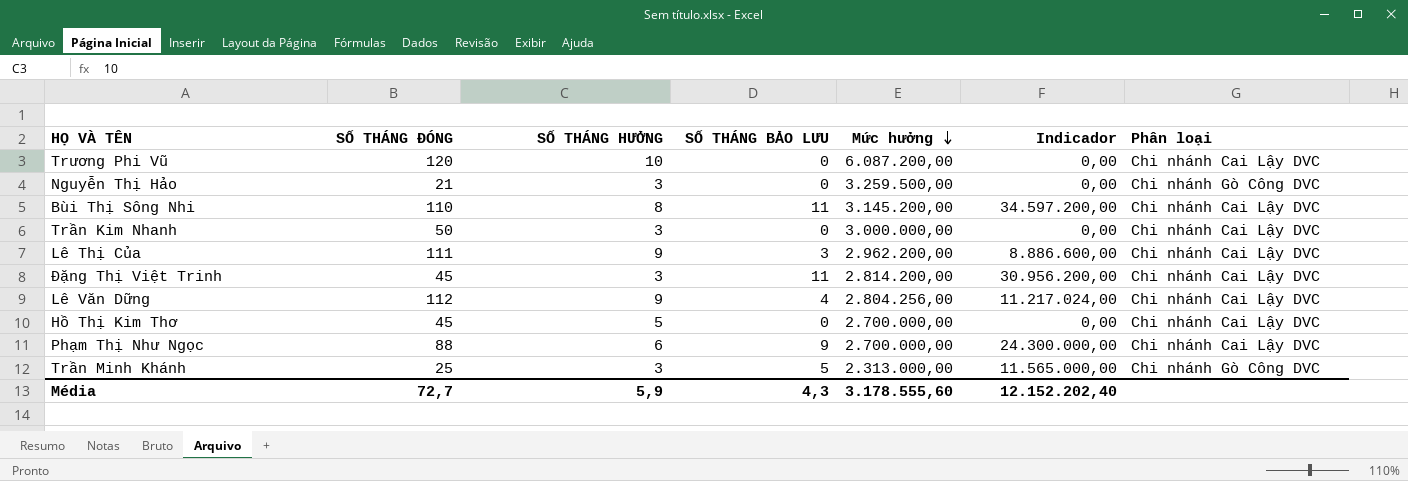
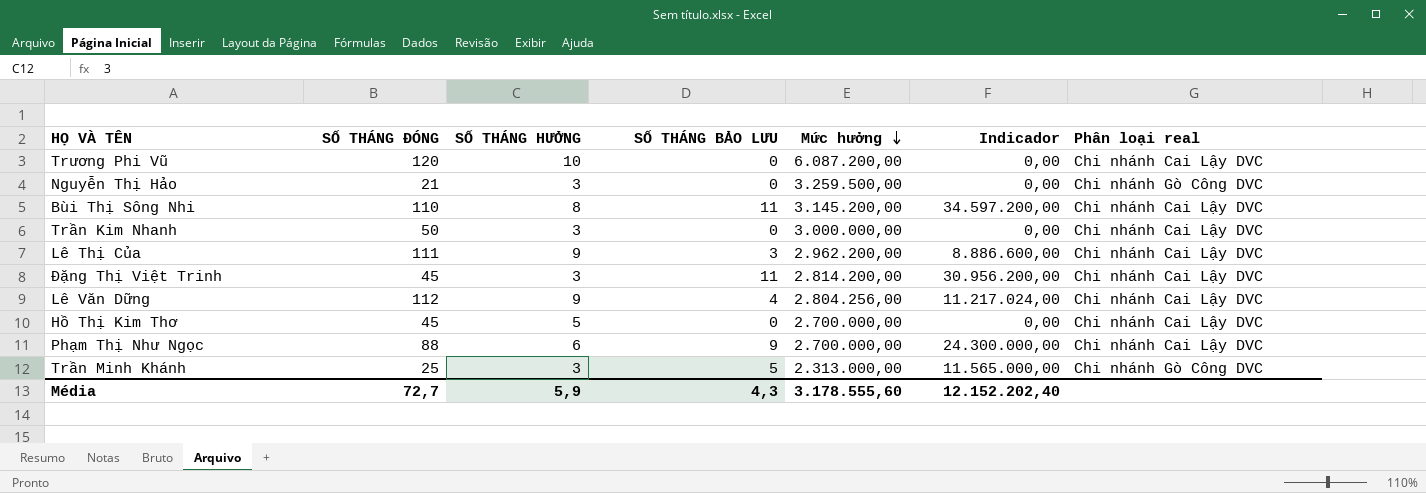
column name: Phân loại -> Phân loại real

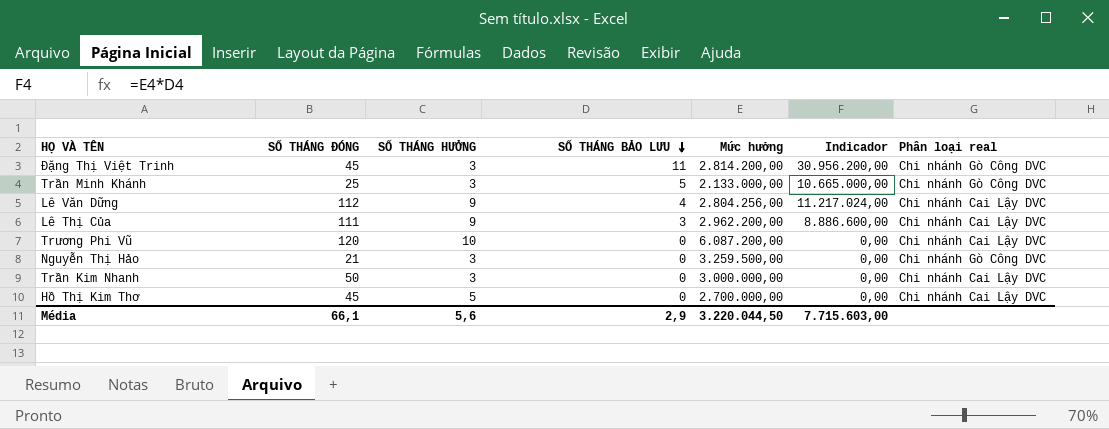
row order: Mức hưởng descending -> SỐ THÁNG BẢO LƯU descending
row Bùi Thị Sông Nhi: 110 | 8 | 11 | 3.145.200,00 | 34.597.200,00 | Chi nhánh Cai Lậy DVC -> none
row Phạm Thị Như Ngọc: 88 | 6 | 9 | 2.700.000,00 | 24.300.000,00 | Chi nhánh Cai Lậy DVC -> none
Đặng Thị Việt Trinh | Phân loại real: Chi nhánh Cai Lậy DVC -> Chi nhánh Gò Công DVC
Trần Minh Khánh | Mức hưởng: 2.313.000,00 -> 2.133.000,00
Trần Minh Khánh | Indicador: 11.565.000,00 -> 10.665.000,00
Média | SỐ THÁNG ĐÓNG: 72,7 -> 66,1
Média | SỐ THÁNG HƯỞNG: 5,9 -> 5,6
Média | SỐ THÁNG BẢO LƯU: 4,3 -> 2,9
Média | Mức hưởng: 3.178.555,60 -> 3.220.044,50
Média | Indicador: 12.152.202,40 -> 7.715.603,00

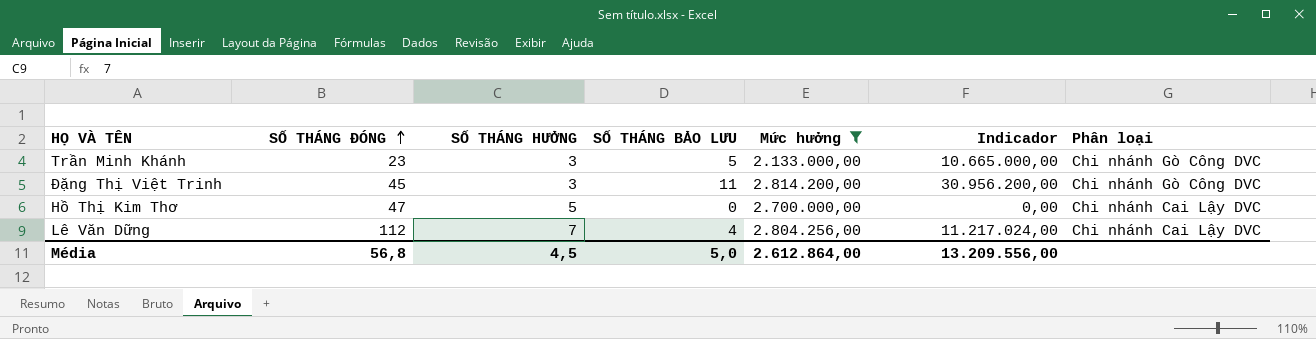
filter: none -> Mức hưởng <= 2.814.200,00
row order: SỐ THÁNG BẢO LƯU descending -> SỐ THÁNG ĐÓNG ascending
column name: Phân loại real -> Phân loại
Trần Minh Khánh | SỐ THÁNG ĐÓNG: 25 -> 23
Hồ Thị Kim Thơ | SỐ THÁNG ĐÓNG: 45 -> 47
Lê Văn Dững | SỐ THÁNG HƯỞNG: 9 -> 7
Média | SỐ THÁNG ĐÓNG: 66,1 -> 56,8
Média | SỐ THÁNG HƯỞNG: 5,6 -> 4,5
Média | SỐ THÁNG BẢO LƯU: 2,9 -> 5,0
Média | Mức hưởng: 3.220.044,50 -> 2.612.864,00
Média | Indicador: 7.715.603,00 -> 13.209.556,00

